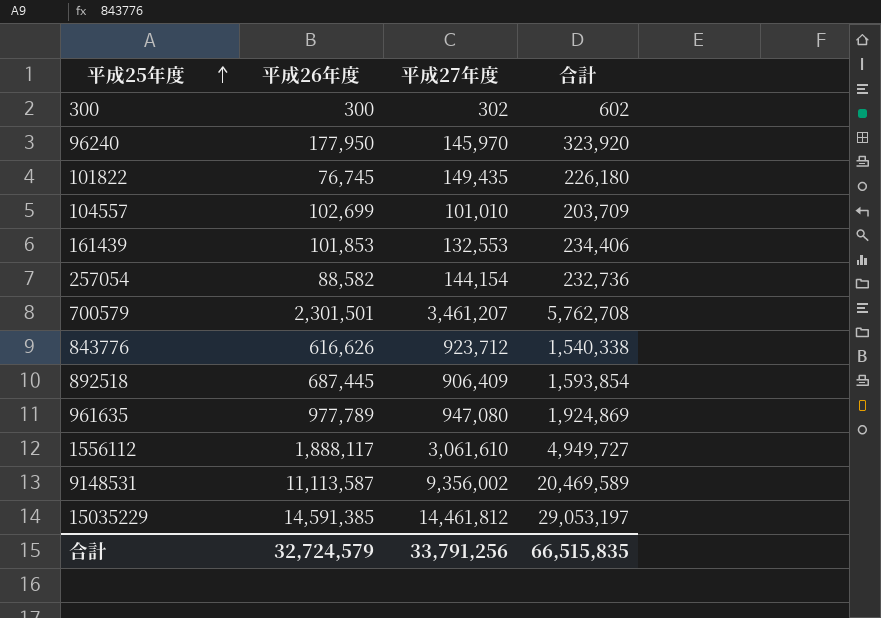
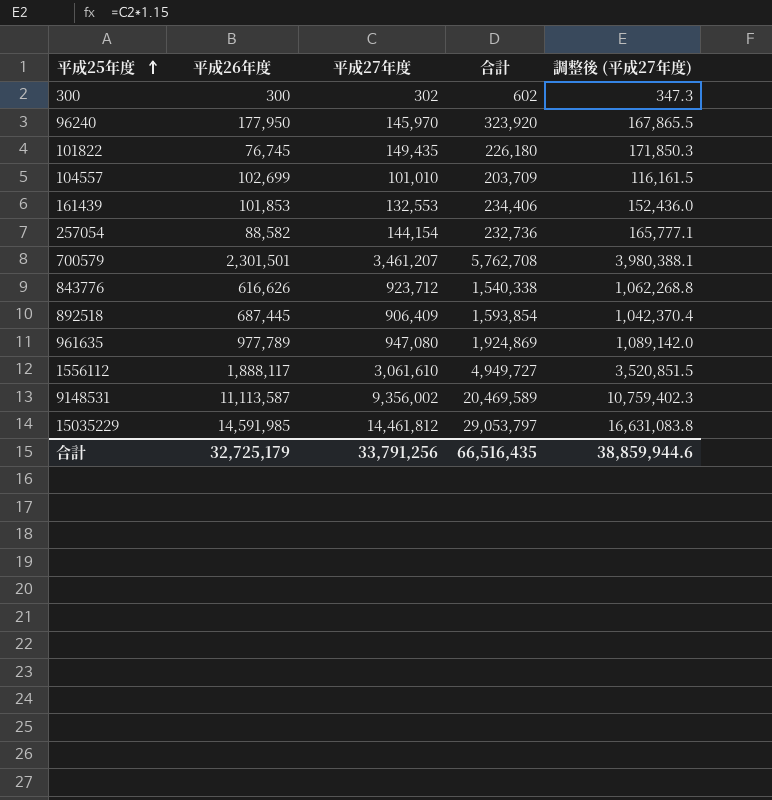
column 調整後 (平成27年度) | formula: none -> [平成27年度] * 1.15
15035229 | 平成26年度: 14,591,385 -> 14,591,985
15035229 | 合計: 29,053,197 -> 29,053,797
合計 | 平成26年度: 32,724,579 -> 32,725,179
合計 | 合計: 66,515,835 -> 66,516,435

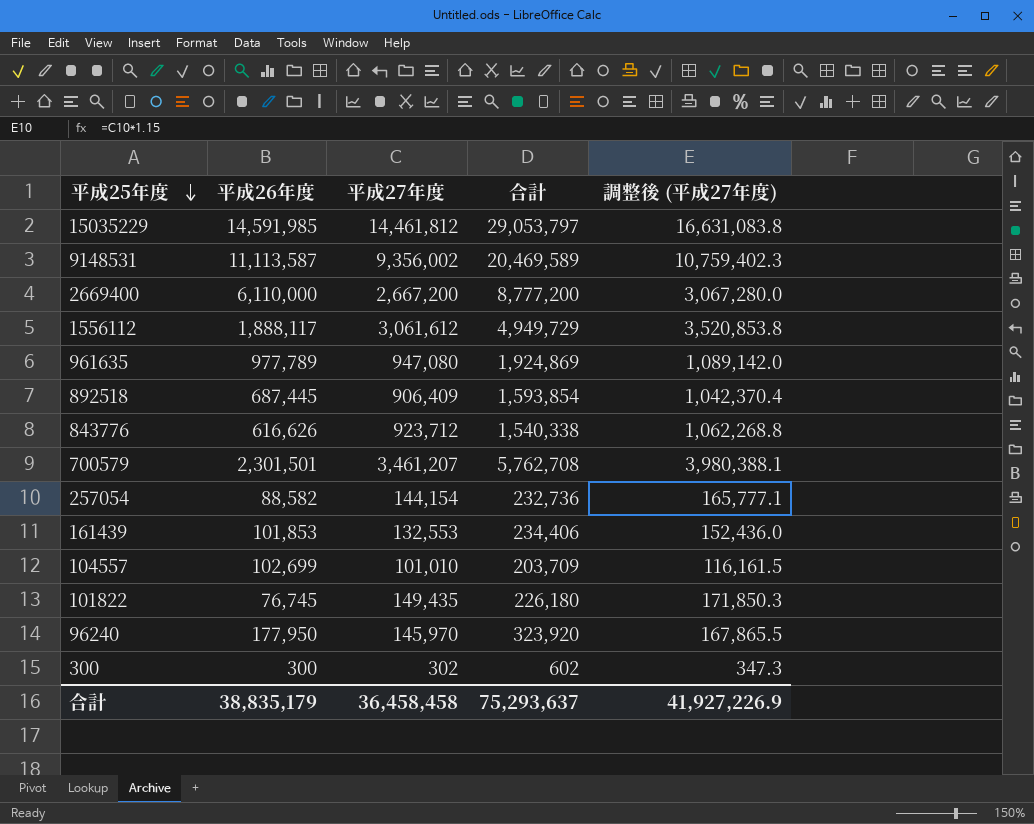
row order: 平成25年度 ascending -> 平成25年度 descending
row 2669400: none -> 6,110,000 | 2,667,200 | 8,777,200 | 3,067,280.0
1556112 | 平成27年度: 3,061,610 -> 3,061,612
1556112 | 合計: 4,949,727 -> 4,949,729
1556112 | 調整後 (平成27年度): 3,520,851.5 -> 3,520,853.8
合計 | 平成26年度: 32,725,179 -> 38,835,179
合計 | 平成27年度: 33,791,256 -> 36,458,458
合計 | 合計: 66,516,435 -> 75,293,637
合計 | 調整後 (平成27年度): 38,859,944.6 -> 41,927,226.9

